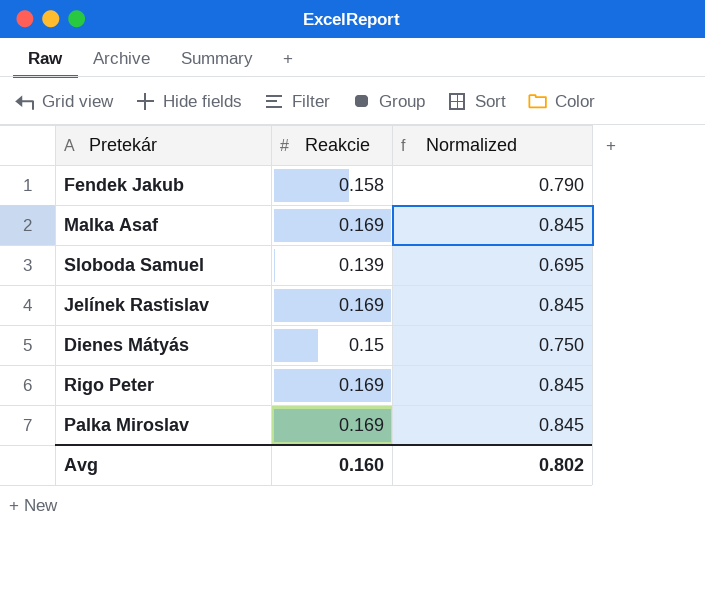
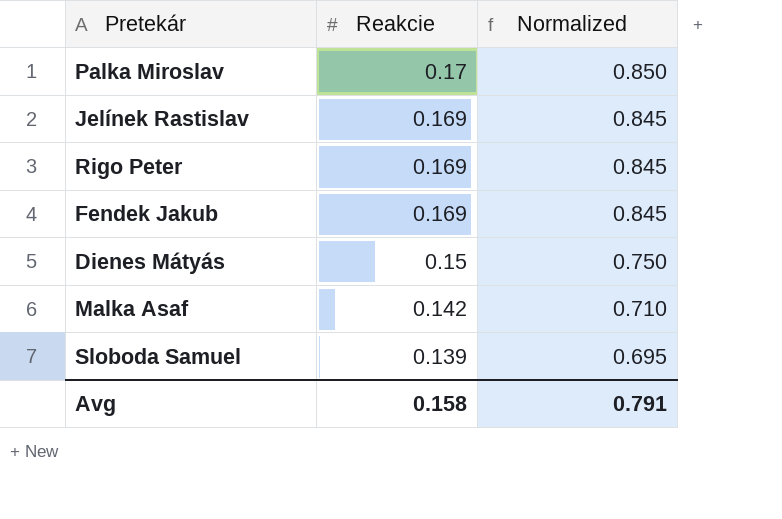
row order: none -> Reakcie descending
Palka Miroslav | Reakcie: 0.169 -> 0.17
Palka Miroslav | Normalized: 0.845 -> 0.850
Fendek Jakub | Reakcie: 0.158 -> 0.169
Fendek Jakub | Normalized: 0.790 -> 0.845
Malka Asaf | Reakcie: 0.169 -> 0.142
Malka Asaf | Normalized: 0.845 -> 0.710
Avg | Reakcie: 0.160 -> 0.158
Avg | Normalized: 0.802 -> 0.791

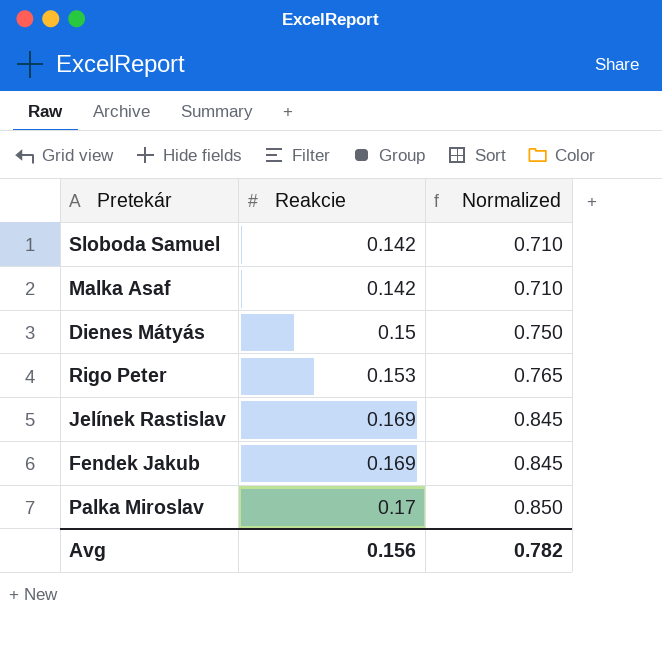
row order: Reakcie descending -> Reakcie ascending
Sloboda Samuel | Reakcie: 0.139 -> 0.142
Sloboda Samuel | Normalized: 0.695 -> 0.710
Rigo Peter | Reakcie: 0.169 -> 0.153
Rigo Peter | Normalized: 0.845 -> 0.765
Avg | Reakcie: 0.158 -> 0.156
Avg | Normalized: 0.791 -> 0.782

